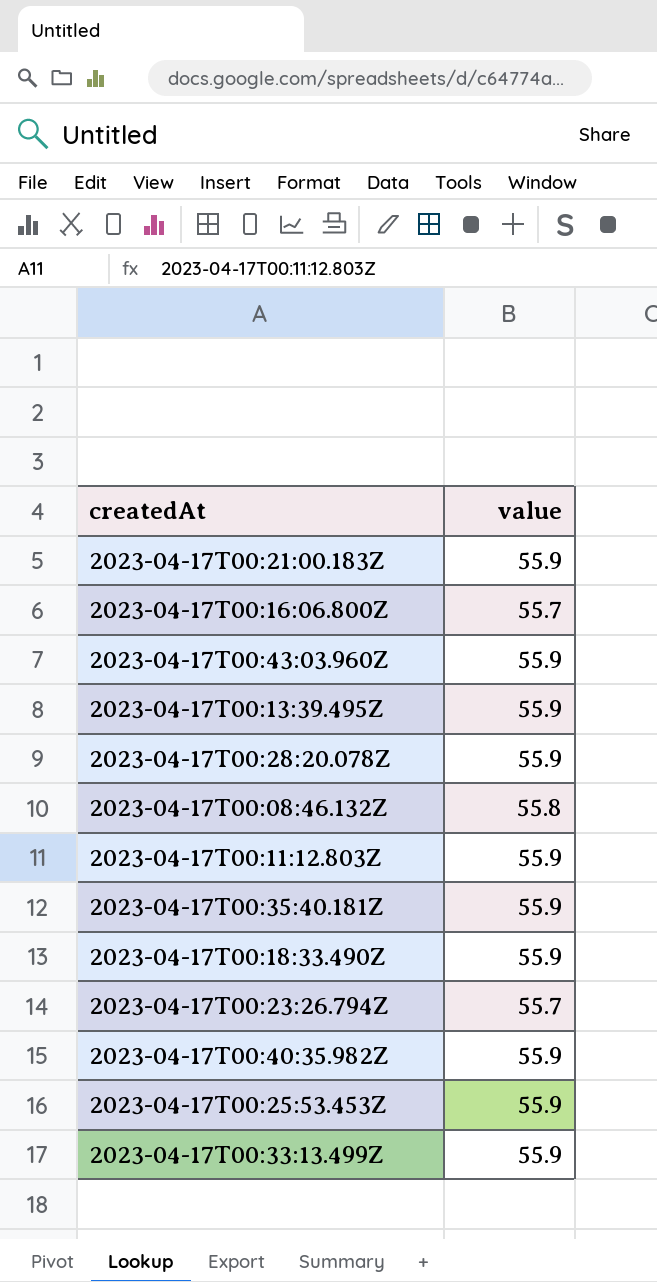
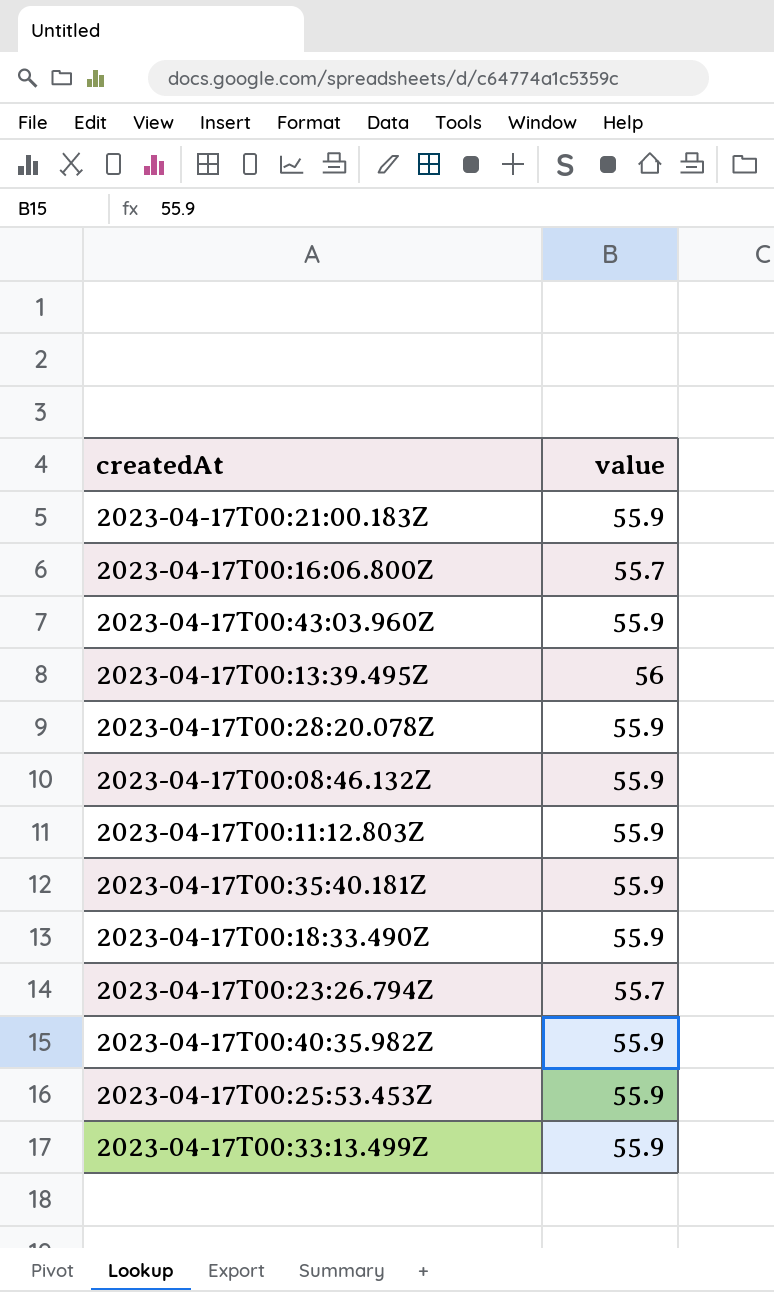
2023-04-17T00:13:39.495Z | value: 55.9 -> 56
2023-04-17T00:08:46.132Z | value: 55.8 -> 55.9

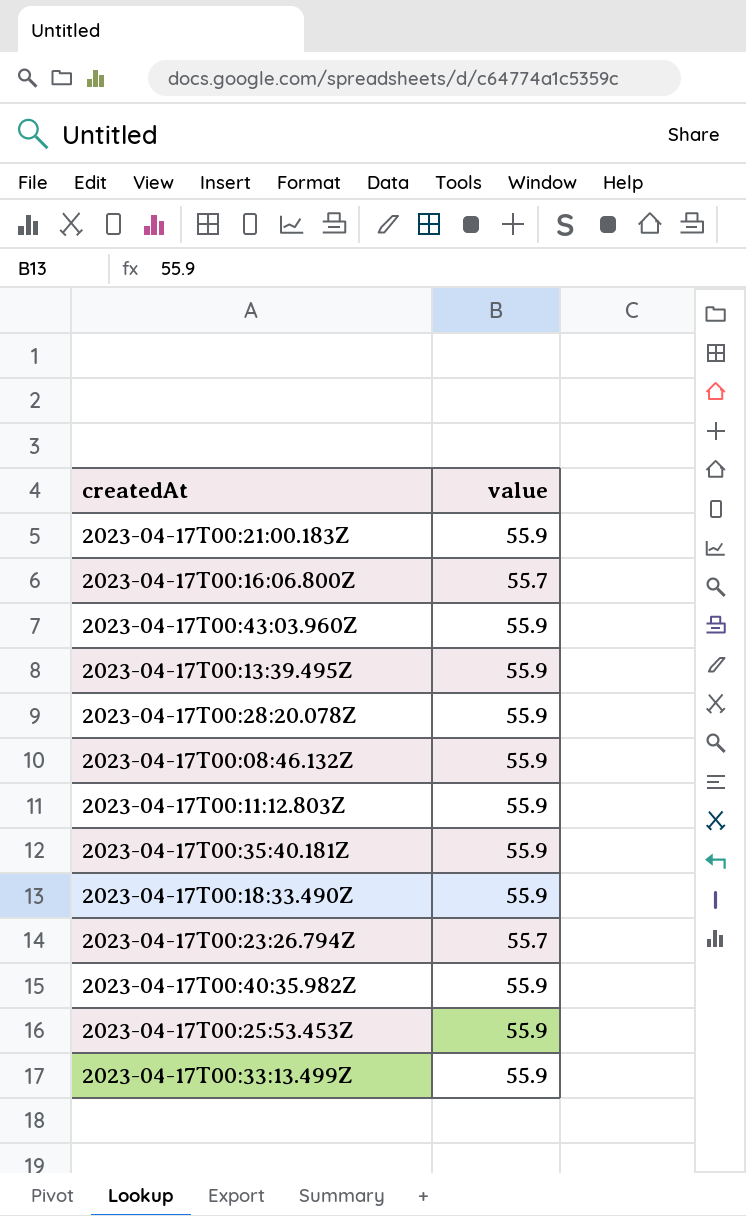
2023-04-17T00:13:39.495Z | value: 56 -> 55.9

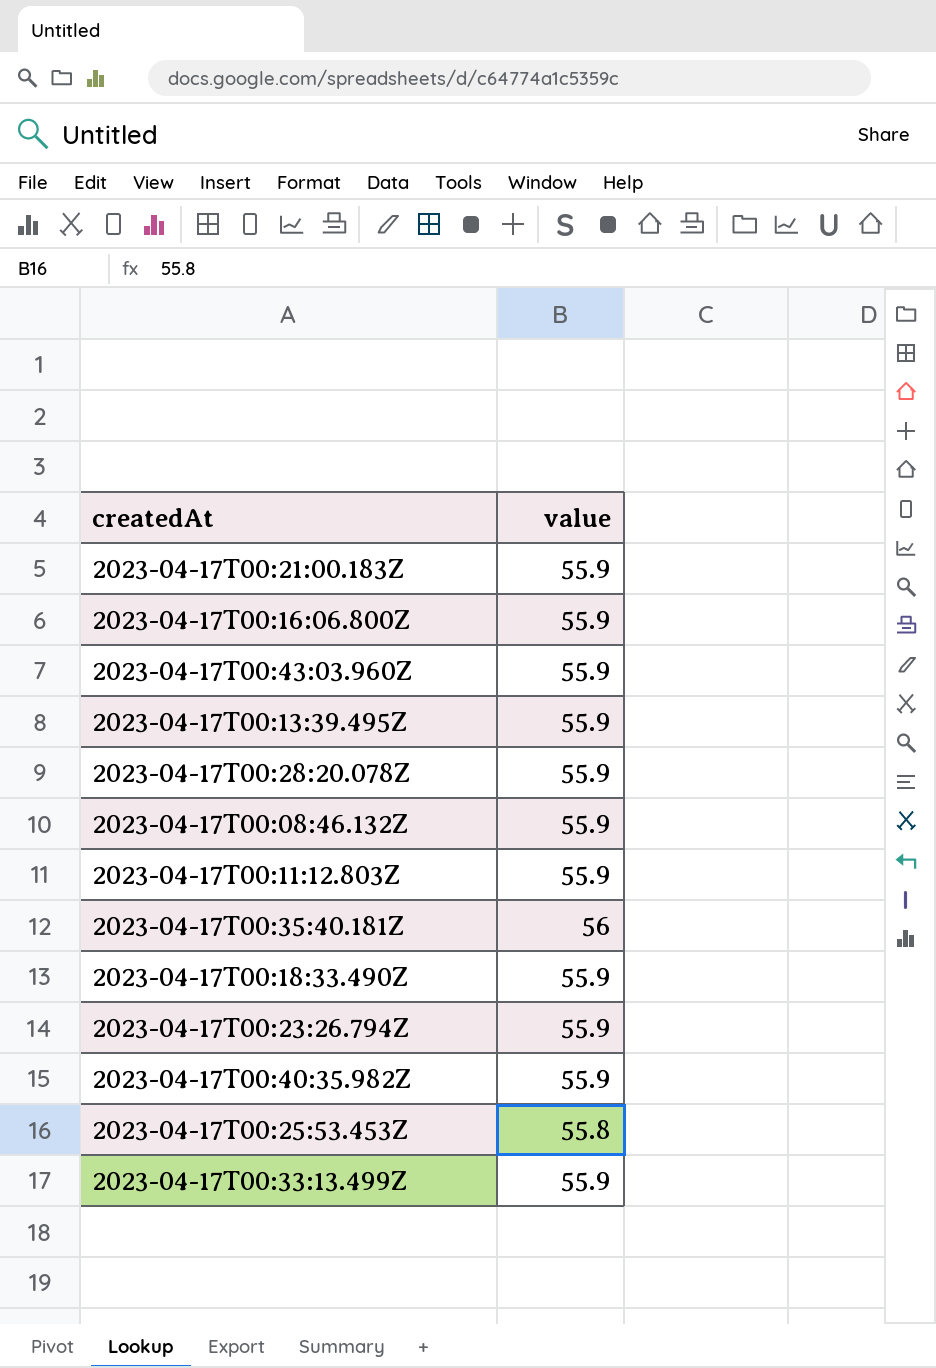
2023-04-17T00:16:06.800Z | value: 55.7 -> 55.9
2023-04-17T00:35:40.181Z | value: 55.9 -> 56
2023-04-17T00:23:26.794Z | value: 55.7 -> 55.9
2023-04-17T00:25:53.453Z | value: 55.9 -> 55.8

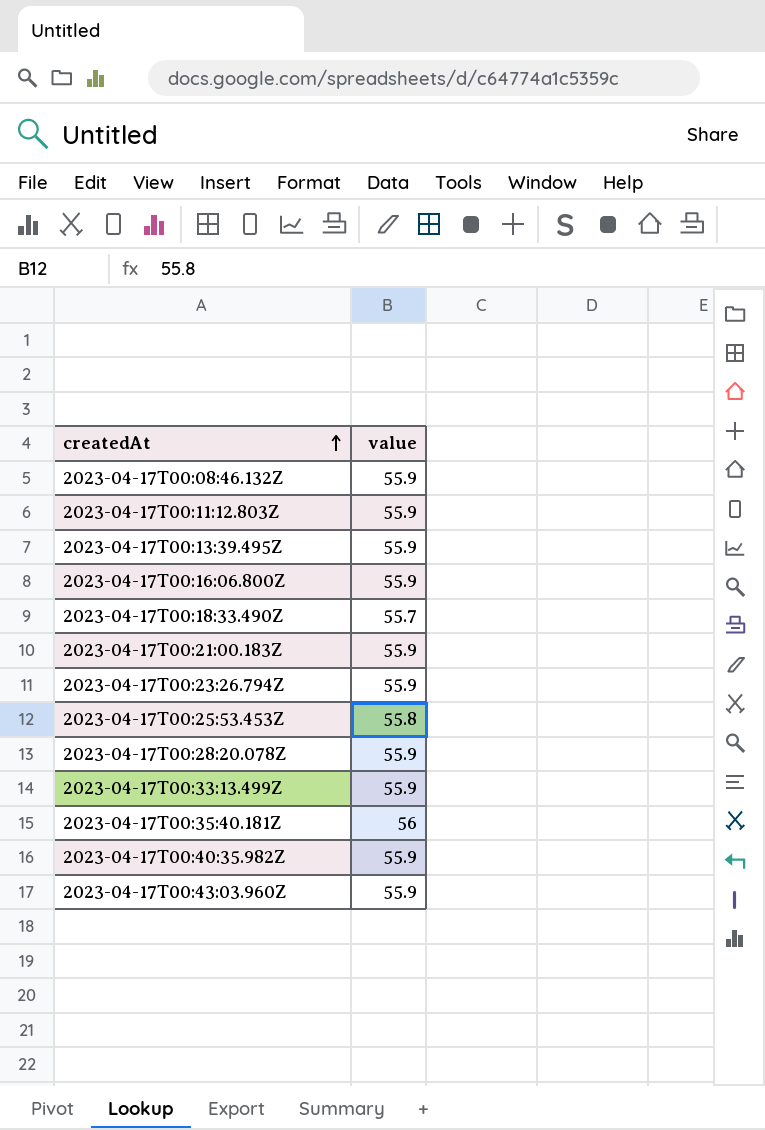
row order: none -> createdAt ascending
2023-04-17T00:18:33.490Z | value: 55.9 -> 55.7

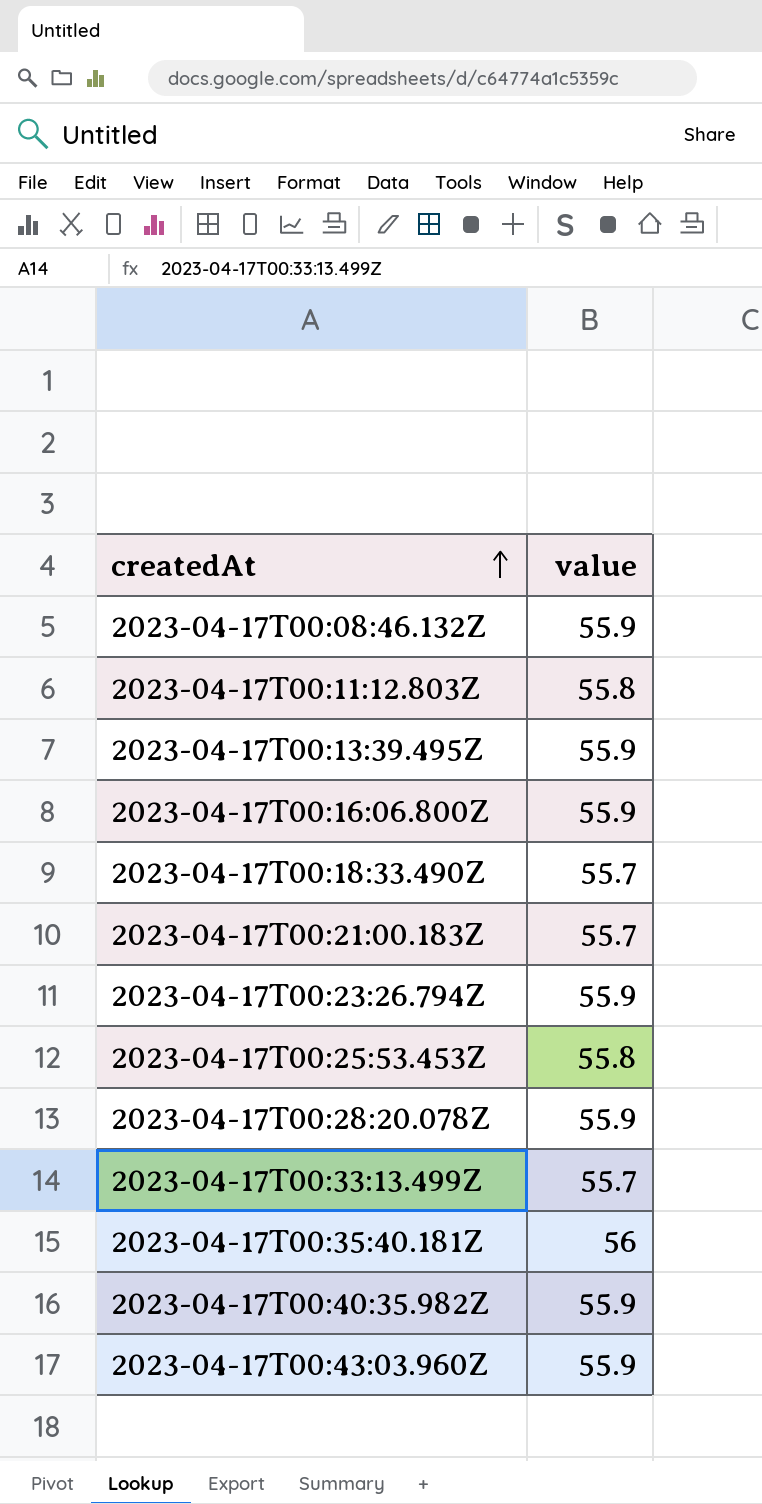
2023-04-17T00:11:12.803Z | value: 55.9 -> 55.8
2023-04-17T00:21:00.183Z | value: 55.9 -> 55.7
2023-04-17T00:33:13.499Z | value: 55.9 -> 55.7

